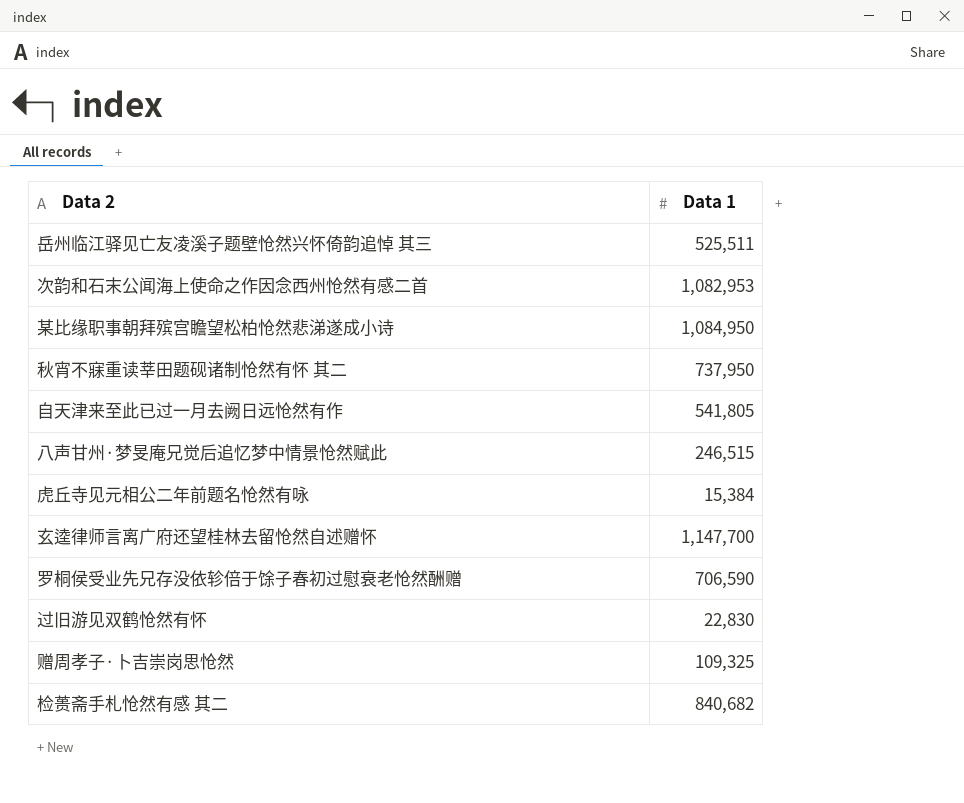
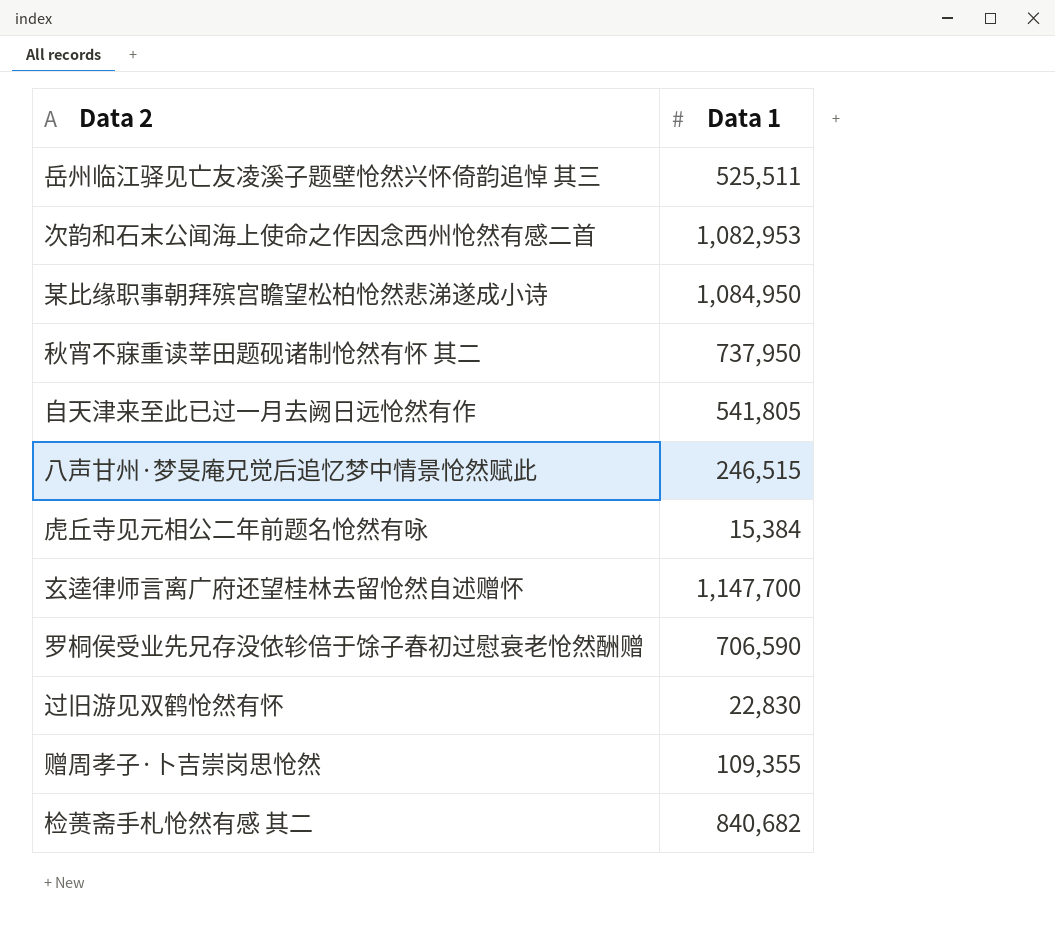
赠周孝子·卜吉崇岗思怆然 | Data 1: 109,325 -> 109,355

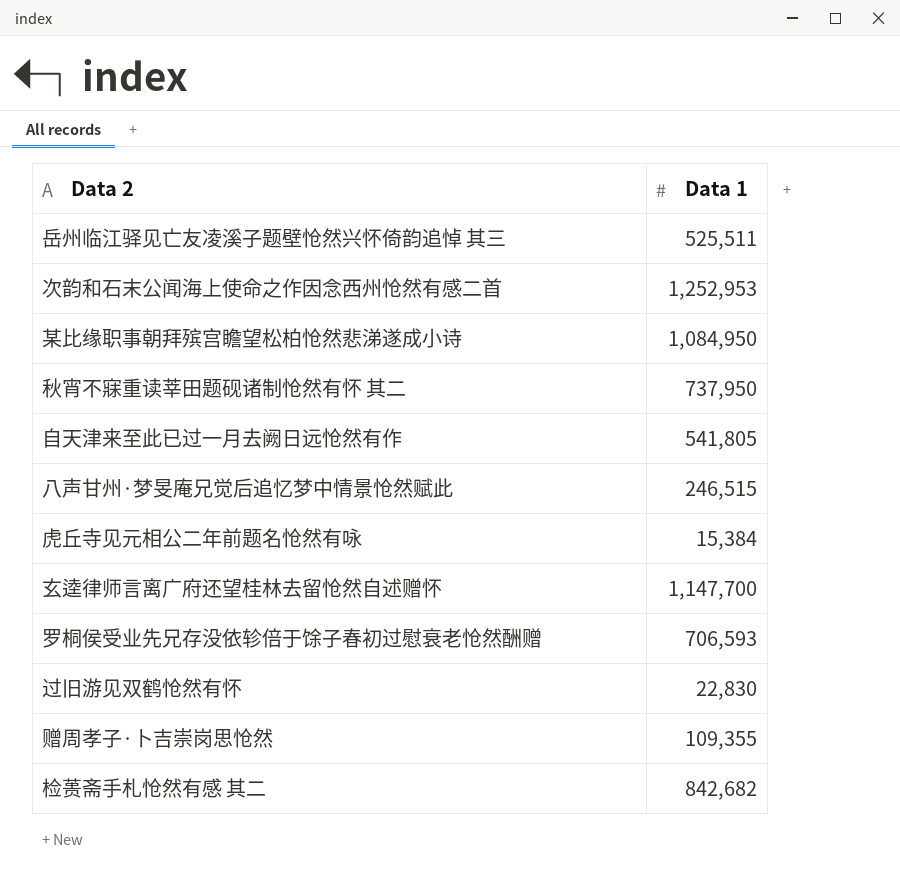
次韵和石末公闻海上使命之作因念西州怆然有感二首 | Data 1: 1,082,953 -> 1,252,953
罗桐侯受业先兄存没依轸倍于馀子春初过慰衰老怆然酬赠 | Data 1: 706,590 -> 706,593
检蒉斋手札怆然有感 其二 | Data 1: 840,682 -> 842,682

